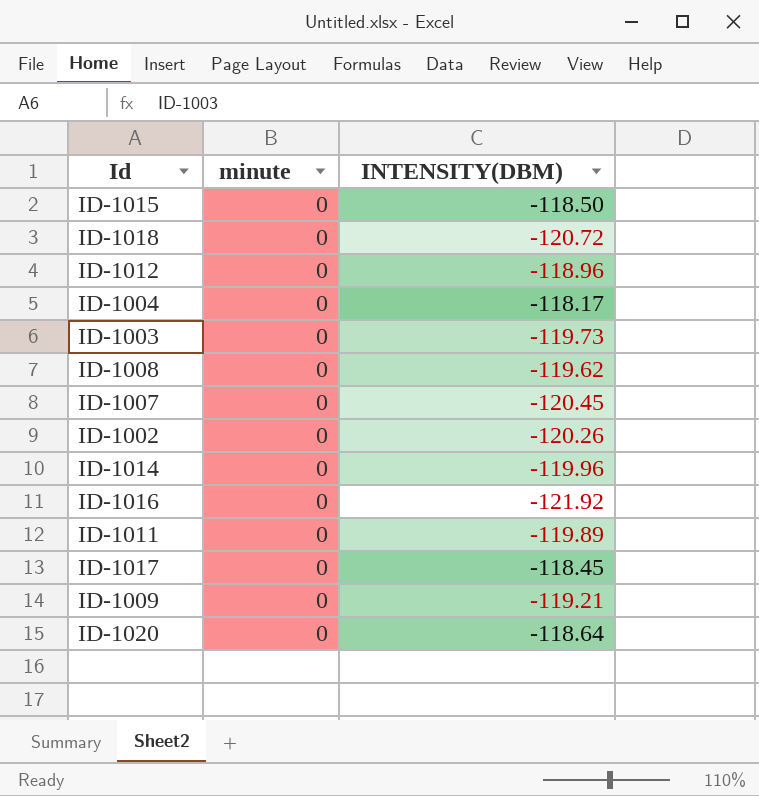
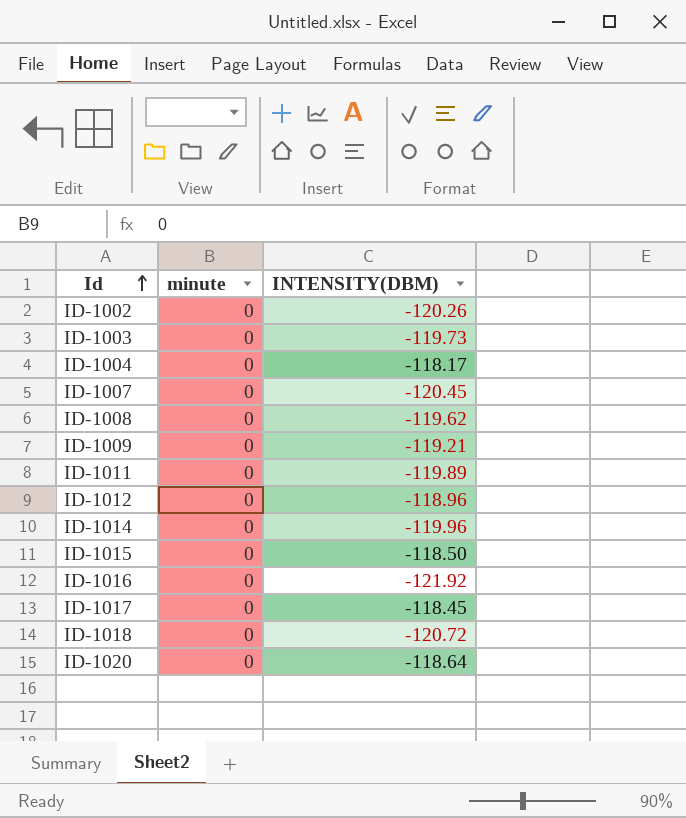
row order: none -> Id ascending

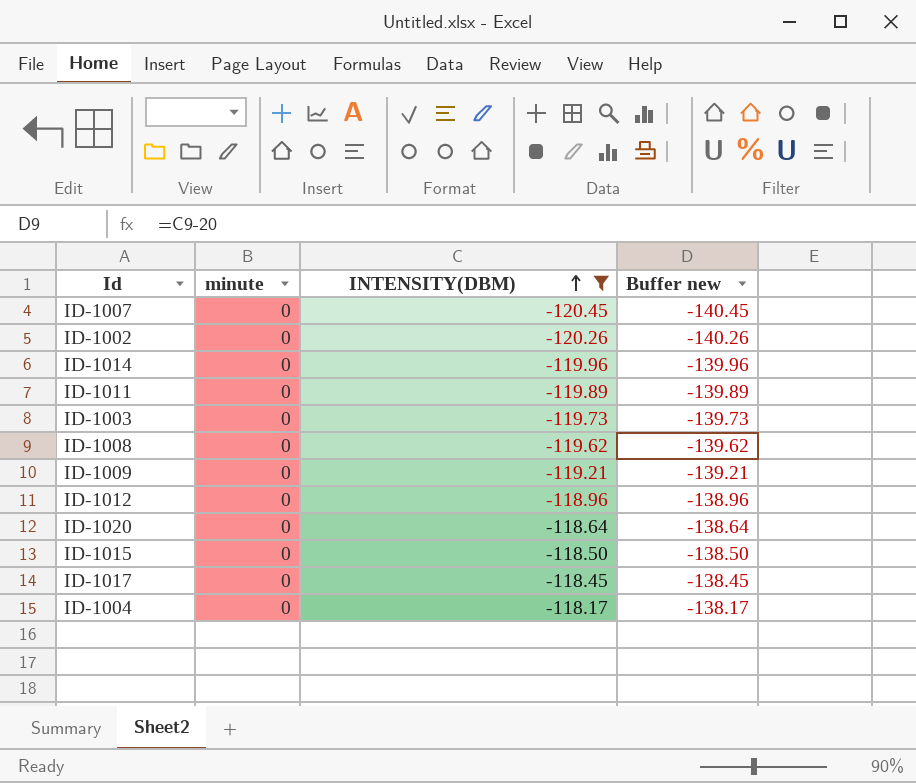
filter: none -> INTENSITY(DBM) >= -120.45
row order: Id ascending -> INTENSITY(DBM) ascending
column Buffer new | formula: none -> [INTENSITY(DBM)] - 20

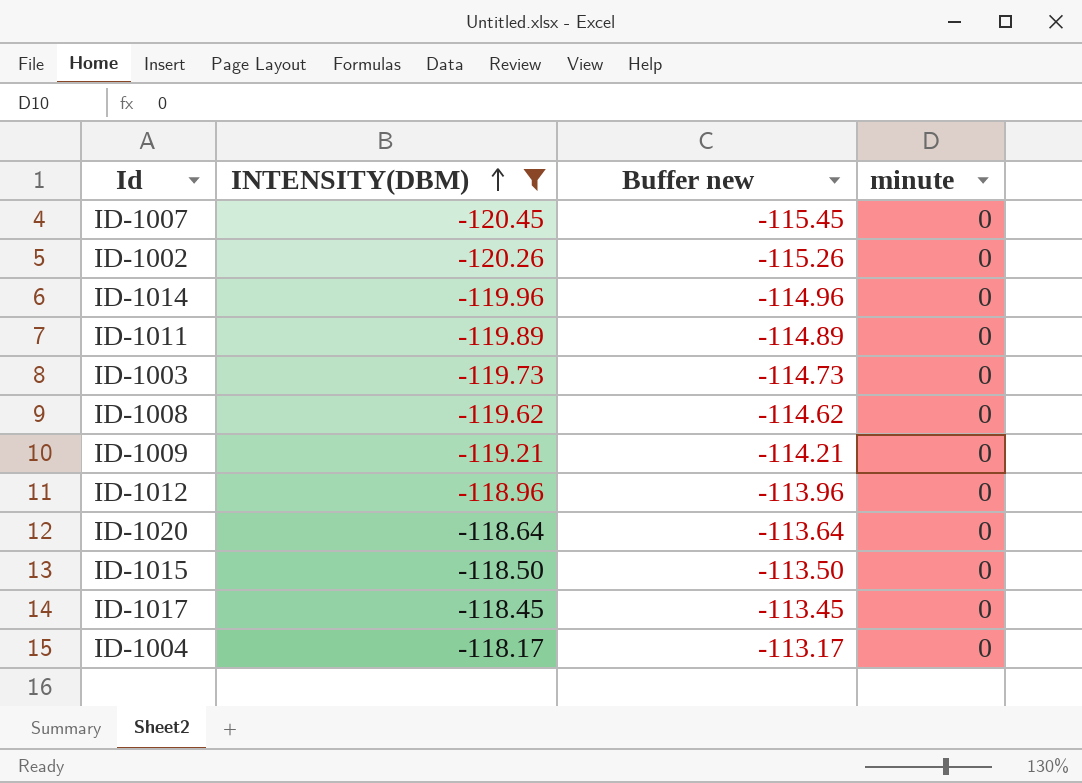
column Buffer new | formula: [INTENSITY(DBM)] - 20 -> [INTENSITY(DBM)] + 5
column minute | position: 2 -> 4

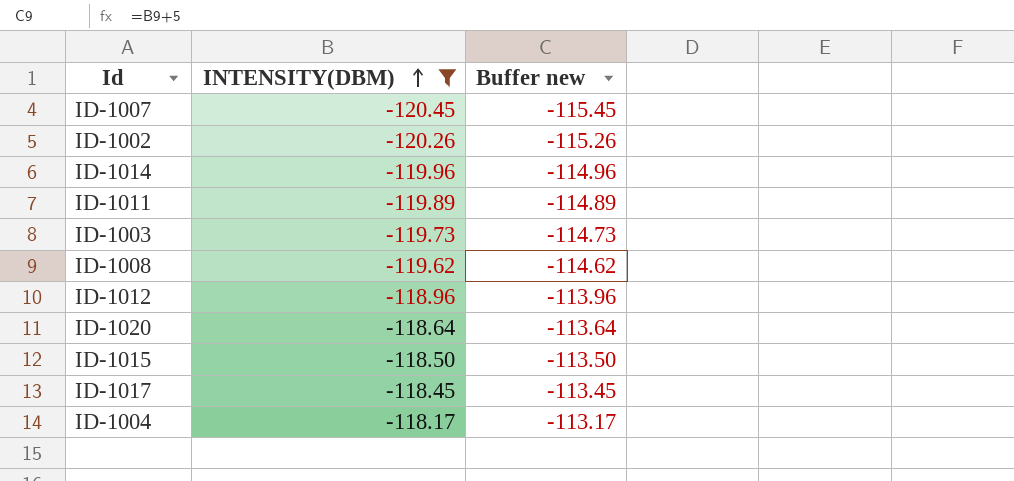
column minute | position: 4 -> none
row ID-1009: -119.21 | -114.21 | 0 -> none

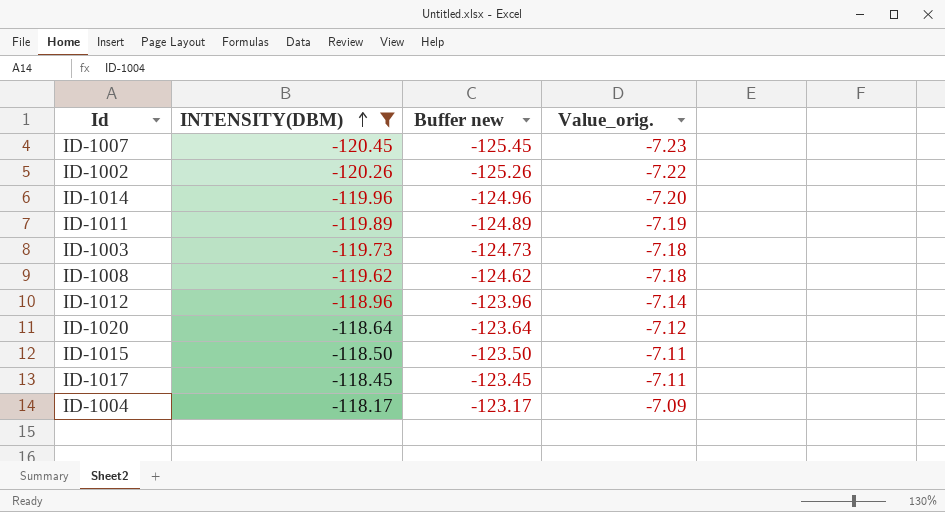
column Buffer new | formula: [INTENSITY(DBM)] + 5 -> [INTENSITY(DBM)] - 5
column Value_orig. | formula: none -> [INTENSITY(DBM)] * 0.06

